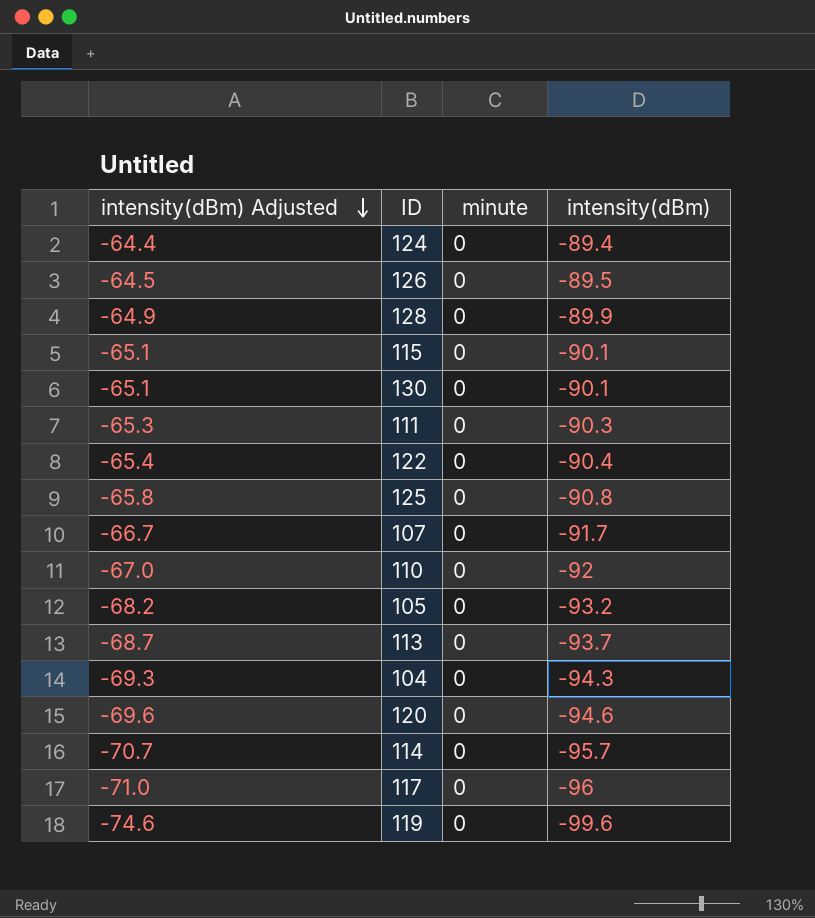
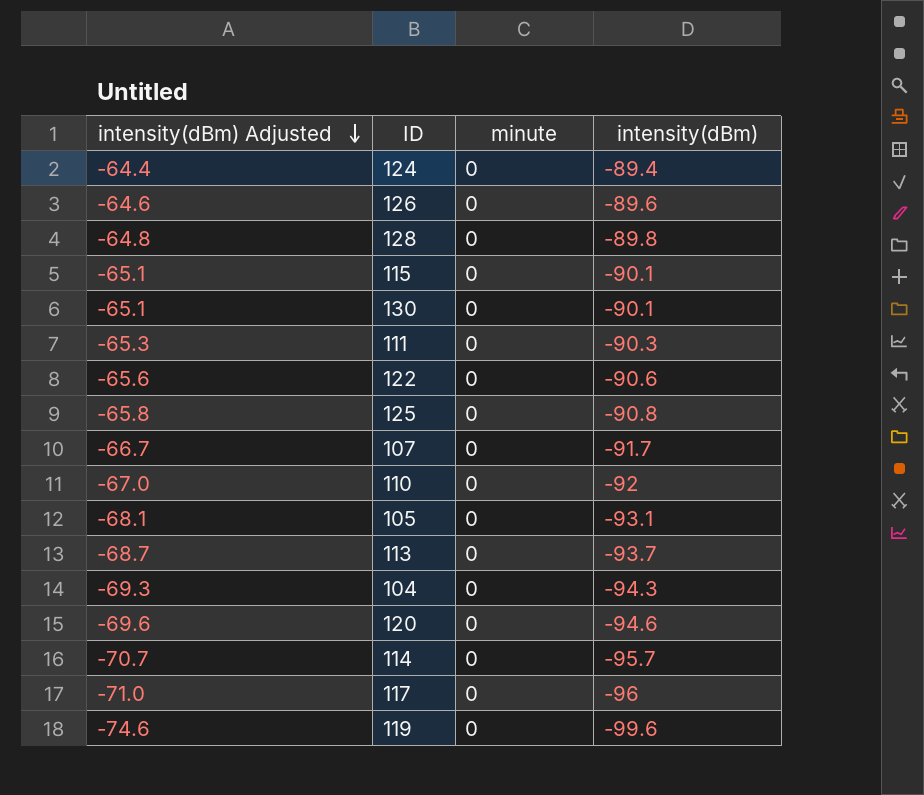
126 | intensity(dBm) Adjusted: -64.5 -> -64.6
126 | intensity(dBm): -89.5 -> -89.6
128 | intensity(dBm) Adjusted: -64.9 -> -64.8
128 | intensity(dBm): -89.9 -> -89.8
122 | intensity(dBm) Adjusted: -65.4 -> -65.6
122 | intensity(dBm): -90.4 -> -90.6
105 | intensity(dBm) Adjusted: -68.2 -> -68.1
105 | intensity(dBm): -93.2 -> -93.1

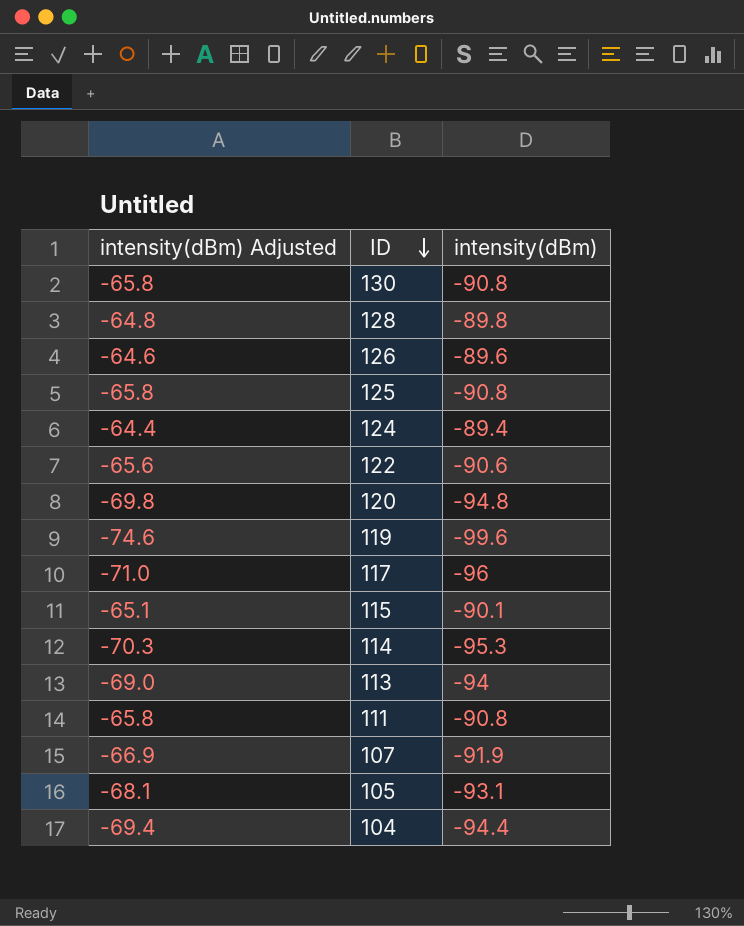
row order: intensity(dBm) Adjusted descending -> ID descending
column minute | position: 3 -> none
row 110: -67.0 | 0 | -92 -> none
130 | intensity(dBm) Adjusted: -65.1 -> -65.8
130 | intensity(dBm): -90.1 -> -90.8
120 | intensity(dBm) Adjusted: -69.6 -> -69.8
120 | intensity(dBm): -94.6 -> -94.8
114 | intensity(dBm) Adjusted: -70.7 -> -70.3
114 | intensity(dBm): -95.7 -> -95.3
113 | intensity(dBm) Adjusted: -68.7 -> -69.0
113 | intensity(dBm): -93.7 -> -94
111 | intensity(dBm) Adjusted: -65.3 -> -65.8
111 | intensity(dBm): -90.3 -> -90.8
107 | intensity(dBm) Adjusted: -66.7 -> -66.9
107 | intensity(dBm): -91.7 -> -91.9
104 | intensity(dBm) Adjusted: -69.3 -> -69.4
104 | intensity(dBm): -94.3 -> -94.4

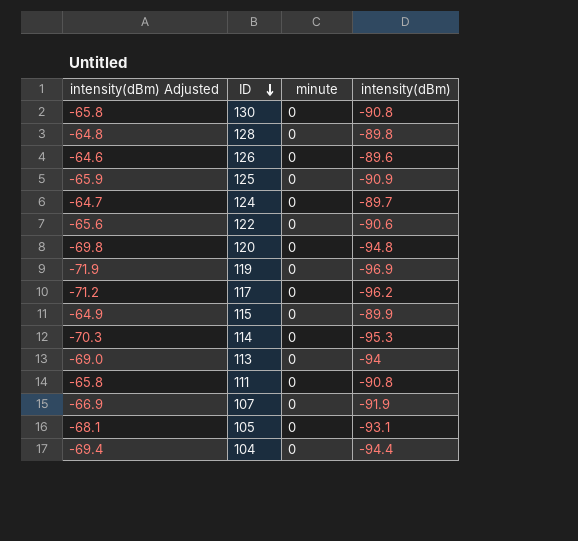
column minute | position: none -> 3
125 | intensity(dBm) Adjusted: -65.8 -> -65.9
125 | intensity(dBm): -90.8 -> -90.9
124 | intensity(dBm) Adjusted: -64.4 -> -64.7
124 | intensity(dBm): -89.4 -> -89.7
119 | intensity(dBm) Adjusted: -74.6 -> -71.9
119 | intensity(dBm): -99.6 -> -96.9
117 | intensity(dBm) Adjusted: -71.0 -> -71.2
117 | intensity(dBm): -96 -> -96.2
115 | intensity(dBm) Adjusted: -65.1 -> -64.9
115 | intensity(dBm): -90.1 -> -89.9

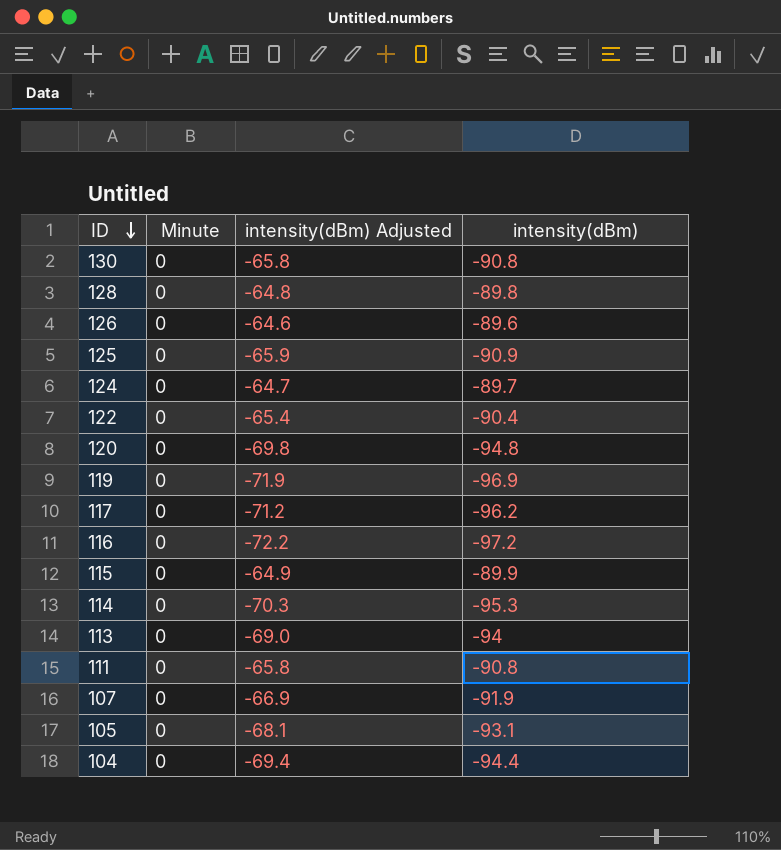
column name: minute -> Minute
column intensity(dBm) Adjusted | position: 1 -> 3
122 | intensity(dBm) Adjusted: -65.6 -> -65.4
122 | intensity(dBm): -90.6 -> -90.4
row 116: none -> 0 | -72.2 | -97.2

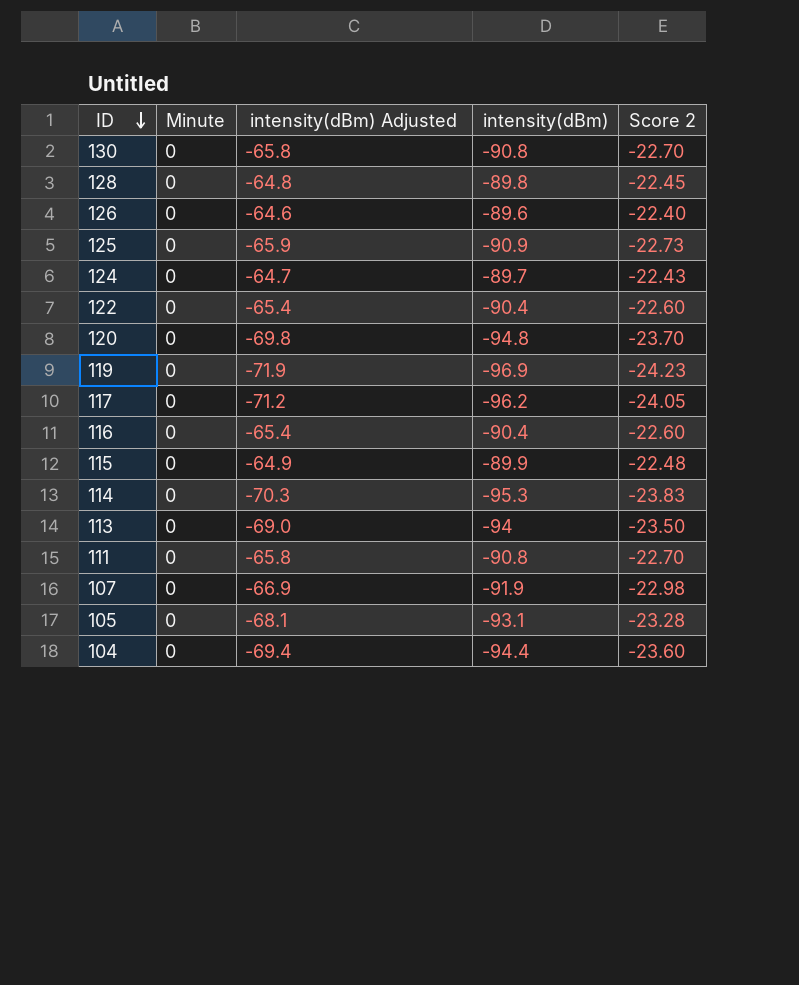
column Score 2 | formula: none -> [intensity(dBm)] * 0.25
116 | intensity(dBm) Adjusted: -72.2 -> -65.4
116 | intensity(dBm): -97.2 -> -90.4

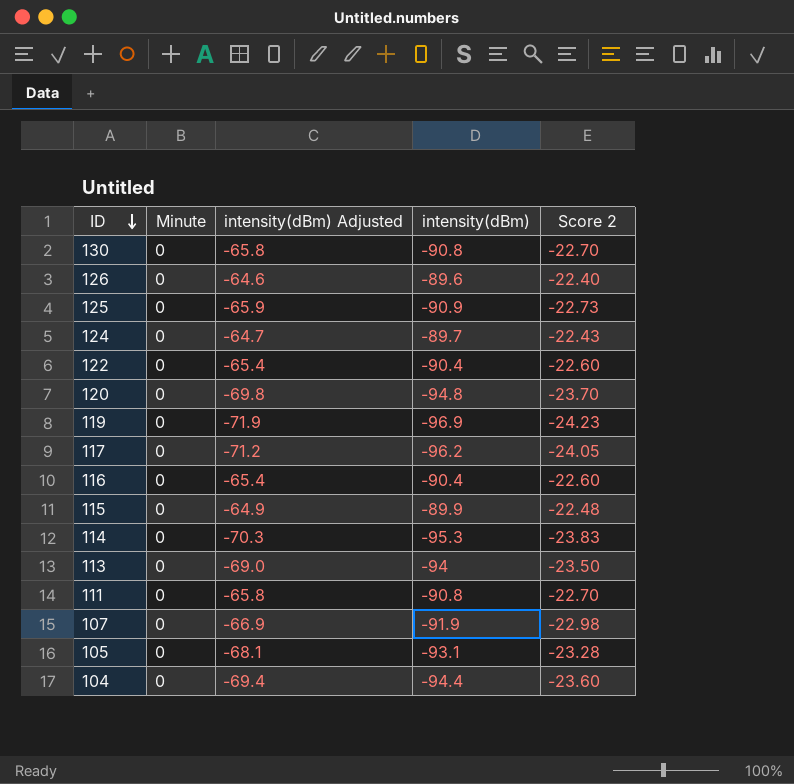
row 128: 0 | -64.8 | -89.8 | -22.45 -> none

